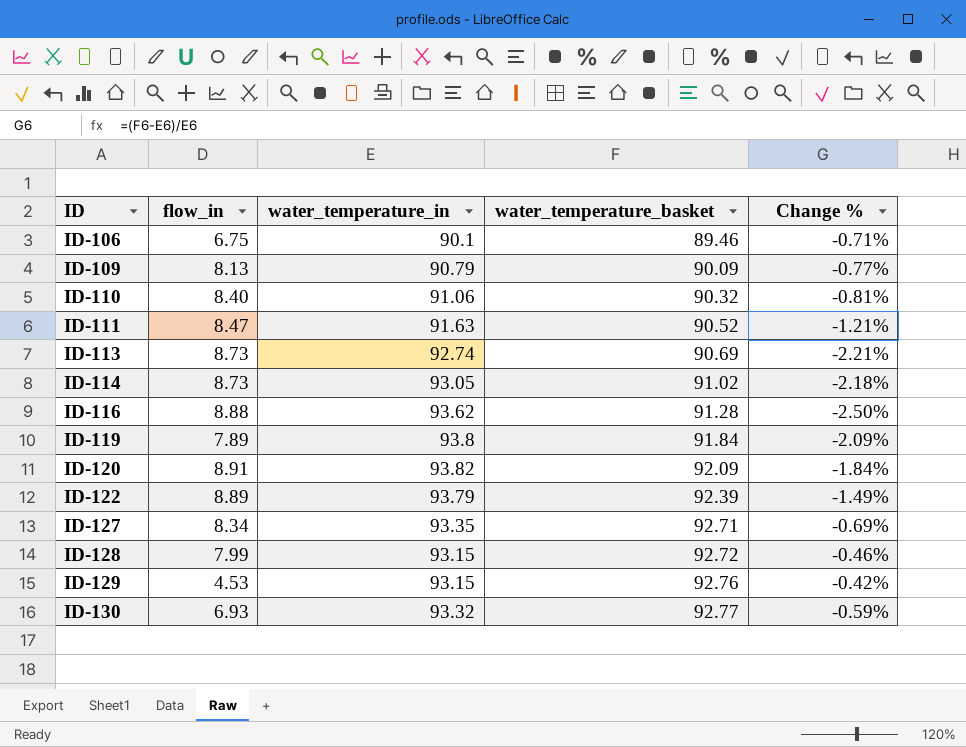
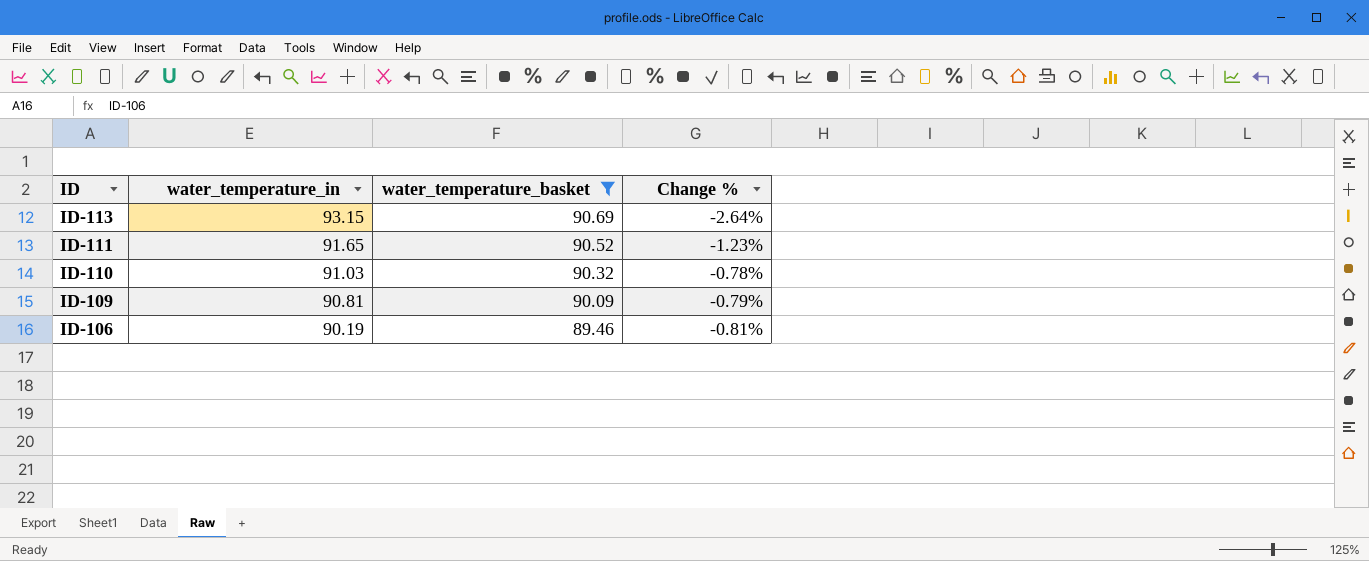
filter: none -> water_temperature_basket <= 90.69
row order: ID ascending -> ID descending
column flow_in | position: 2 -> none
ID-113 | water_temperature_in: 92.74 -> 93.15
ID-113 | Change %: -2.21% -> -2.64%
ID-111 | water_temperature_in: 91.63 -> 91.65
ID-111 | Change %: -1.21% -> -1.23%
ID-110 | water_temperature_in: 91.06 -> 91.03
ID-110 | Change %: -0.81% -> -0.78%
ID-109 | water_temperature_in: 90.79 -> 90.81
ID-109 | Change %: -0.77% -> -0.79%
ID-106 | water_temperature_in: 90.1 -> 90.19
ID-106 | Change %: -0.71% -> -0.81%

